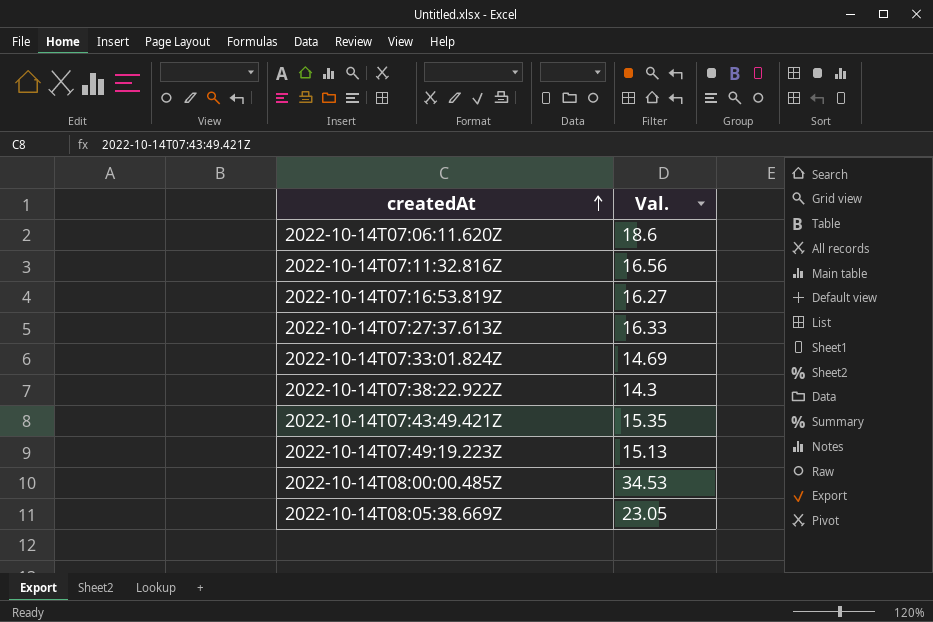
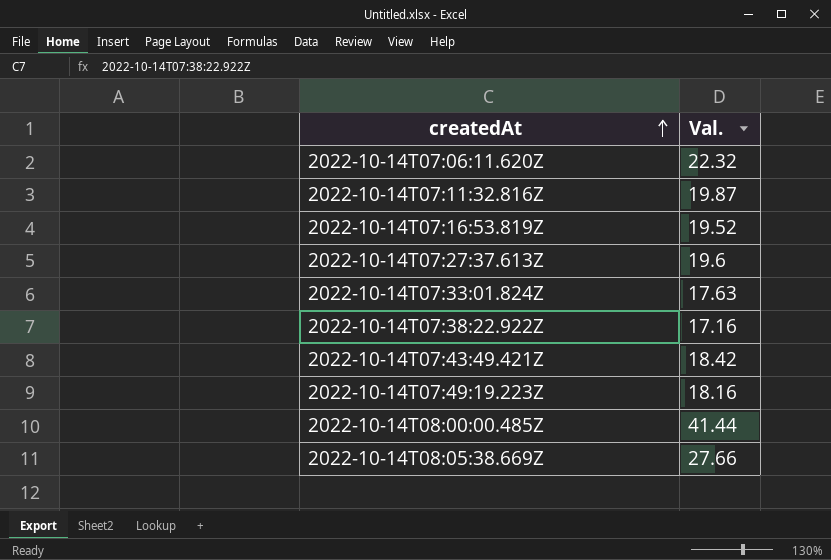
2022-10-14T07:06:11.620Z | Val.: 18.6 -> 22.32
2022-10-14T07:11:32.816Z | Val.: 16.56 -> 19.87
2022-10-14T07:16:53.819Z | Val.: 16.27 -> 19.52
2022-10-14T07:27:37.613Z | Val.: 16.33 -> 19.6
2022-10-14T07:33:01.824Z | Val.: 14.69 -> 17.63
2022-10-14T07:38:22.922Z | Val.: 14.3 -> 17.16
2022-10-14T07:43:49.421Z | Val.: 15.35 -> 18.42
2022-10-14T07:49:19.223Z | Val.: 15.13 -> 18.16
2022-10-14T08:00:00.485Z | Val.: 34.53 -> 41.44
2022-10-14T08:05:38.669Z | Val.: 23.05 -> 27.66

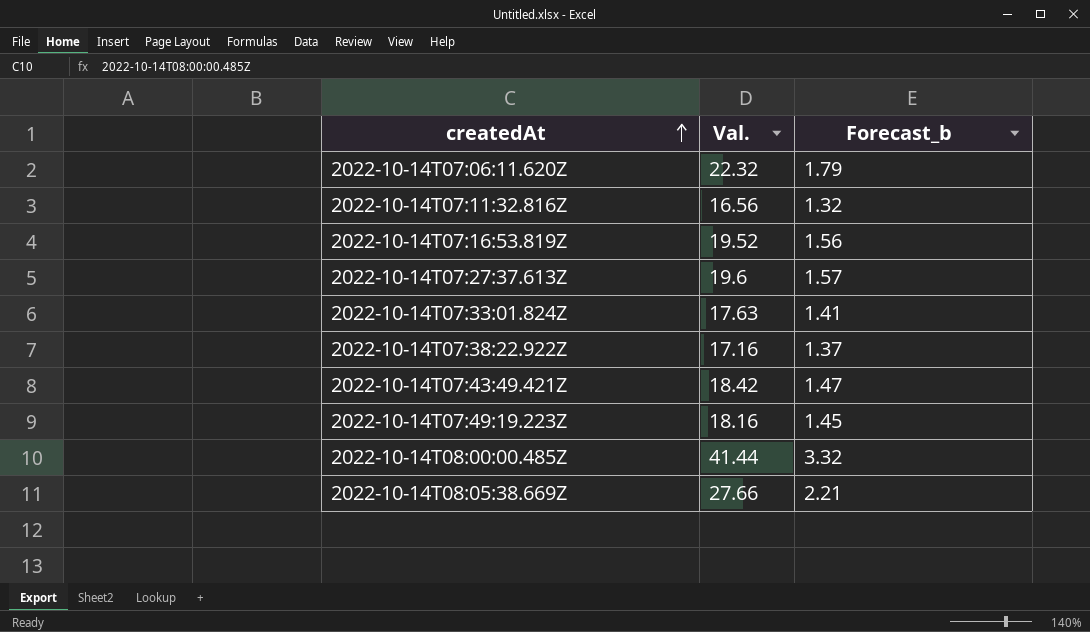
column Forecast_b | formula: none -> [Val.] * 0.08
2022-10-14T07:11:32.816Z | Val.: 19.87 -> 16.56

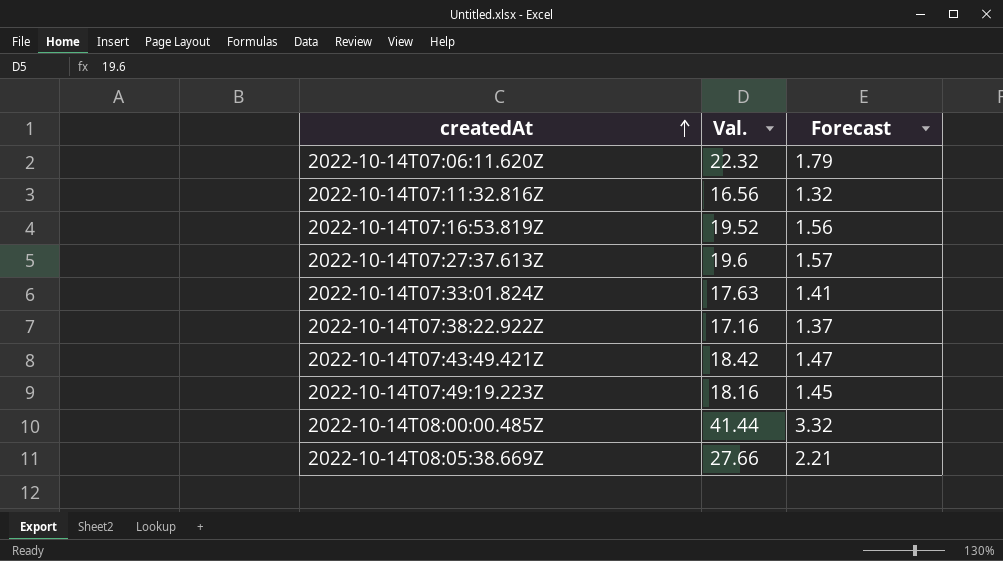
column name: Forecast_b -> Forecast

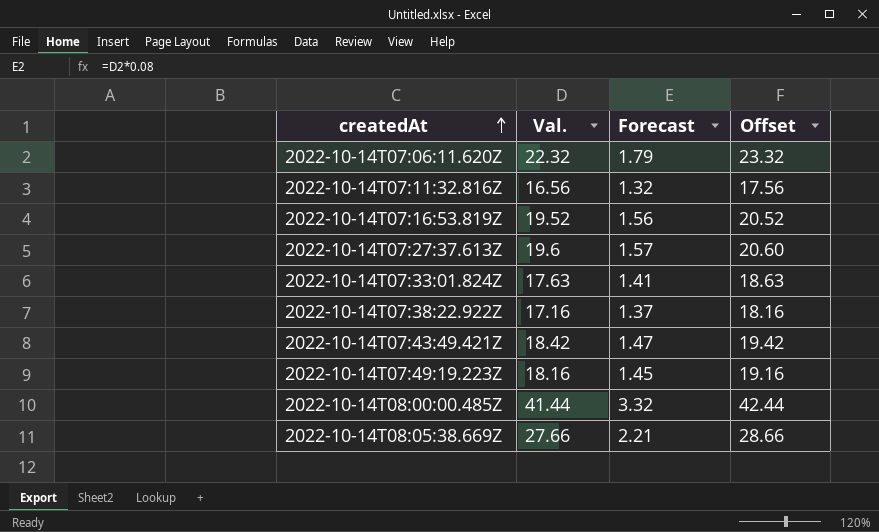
column Offset | formula: none -> [Val.] + 1

